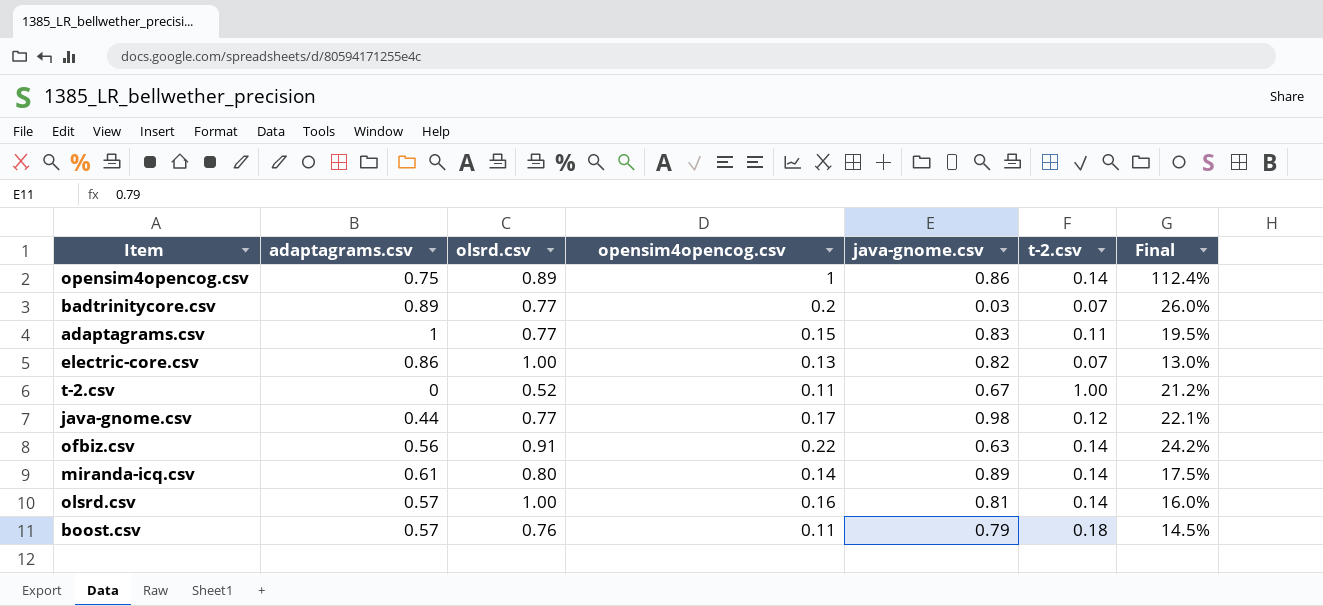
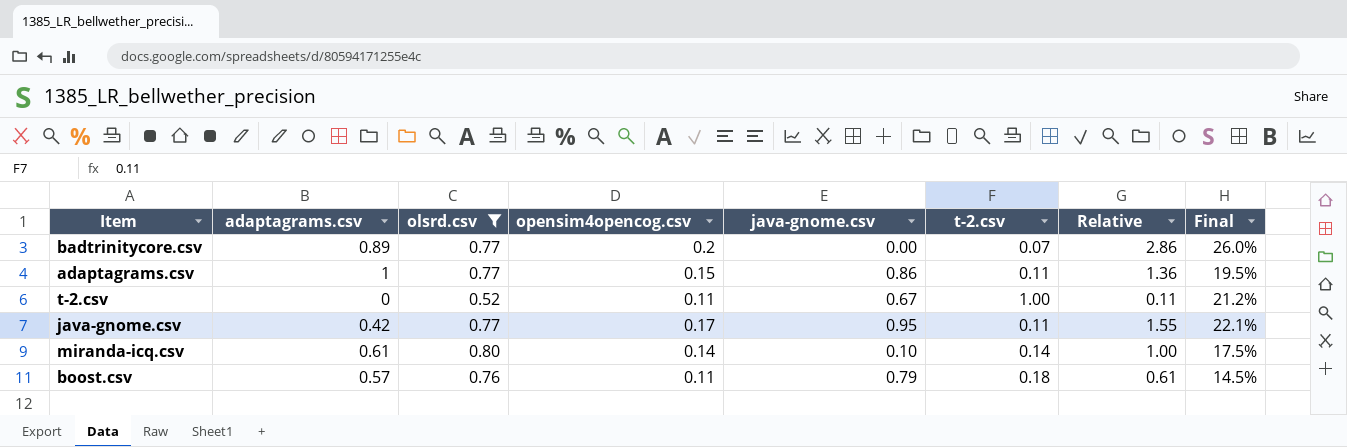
filter: none -> olsrd.csv <= 0.80
column Relative | formula: none -> [opensim4opencog.csv] / [t-2.csv]
badtrinitycore.csv | java-gnome.csv: 0.03 -> 0.00
adaptagrams.csv | java-gnome.csv: 0.83 -> 0.86
java-gnome.csv | adaptagrams.csv: 0.44 -> 0.42
java-gnome.csv | java-gnome.csv: 0.98 -> 0.95
java-gnome.csv | t-2.csv: 0.12 -> 0.11
miranda-icq.csv | java-gnome.csv: 0.89 -> 0.10

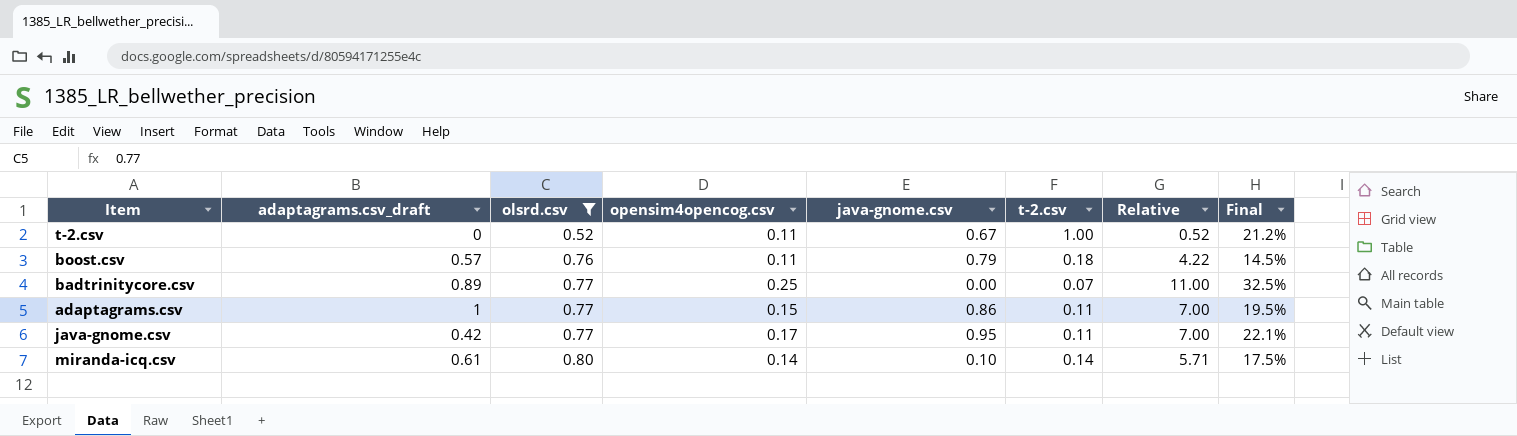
row order: none -> olsrd.csv ascending
column name: adaptagrams.csv -> adaptagrams.csv_draft
column Relative | formula: [opensim4opencog.csv] / [t-2.csv] -> [olsrd.csv] / [t-2.csv]
badtrinitycore.csv | opensim4opencog.csv: 0.2 -> 0.25
badtrinitycore.csv | Final: 26.0% -> 32.5%

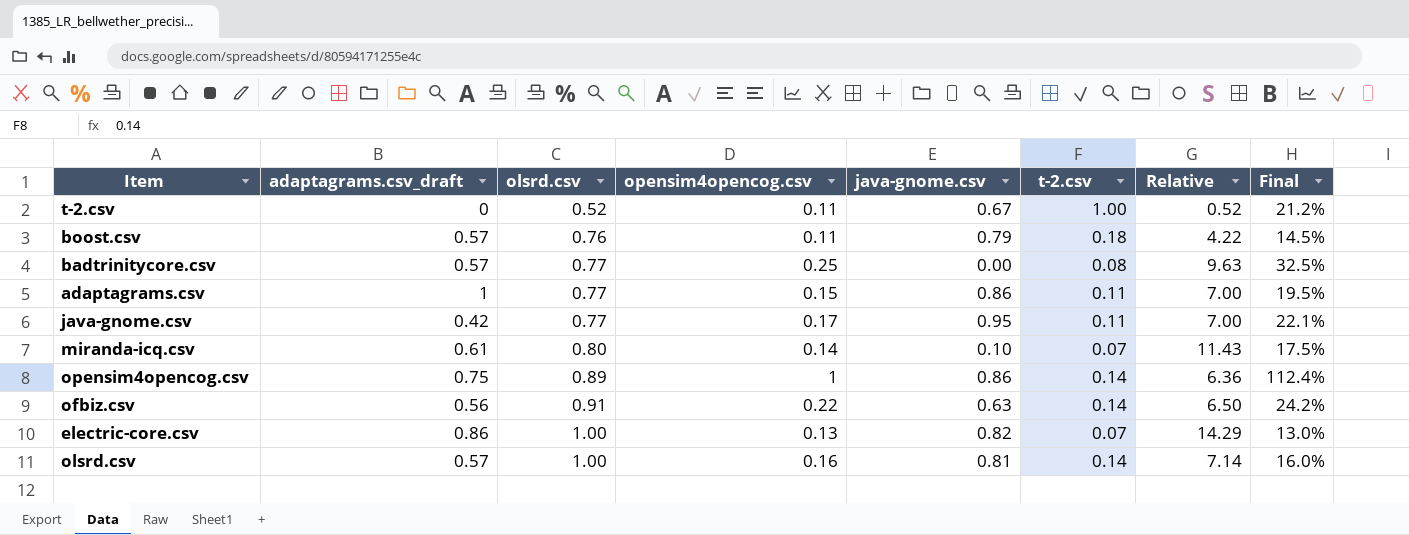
filter: olsrd.csv <= 0.80 -> none
badtrinitycore.csv | adaptagrams.csv_draft: 0.89 -> 0.57
badtrinitycore.csv | t-2.csv: 0.07 -> 0.08
badtrinitycore.csv | Relative: 11.00 -> 9.63
miranda-icq.csv | t-2.csv: 0.14 -> 0.07
miranda-icq.csv | Relative: 5.71 -> 11.43

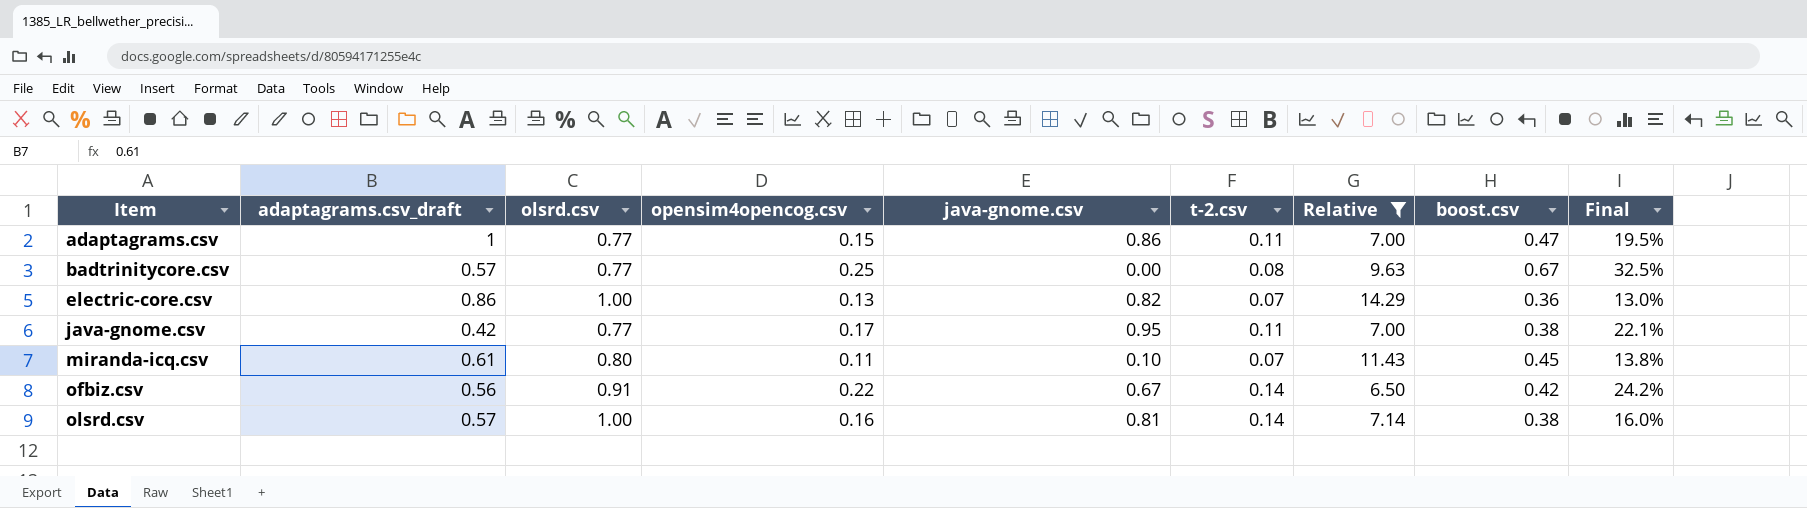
filter: none -> Relative >= 6.50
row order: olsrd.csv ascending -> Item ascending
column boost.csv | position: none -> 8
miranda-icq.csv | opensim4opencog.csv: 0.14 -> 0.11
miranda-icq.csv | Final: 17.5% -> 13.8%
ofbiz.csv | java-gnome.csv: 0.63 -> 0.67

